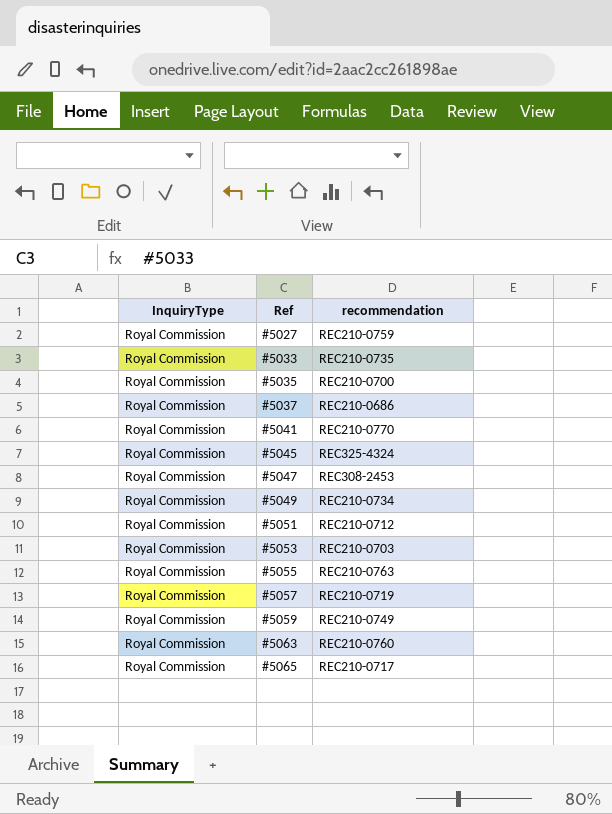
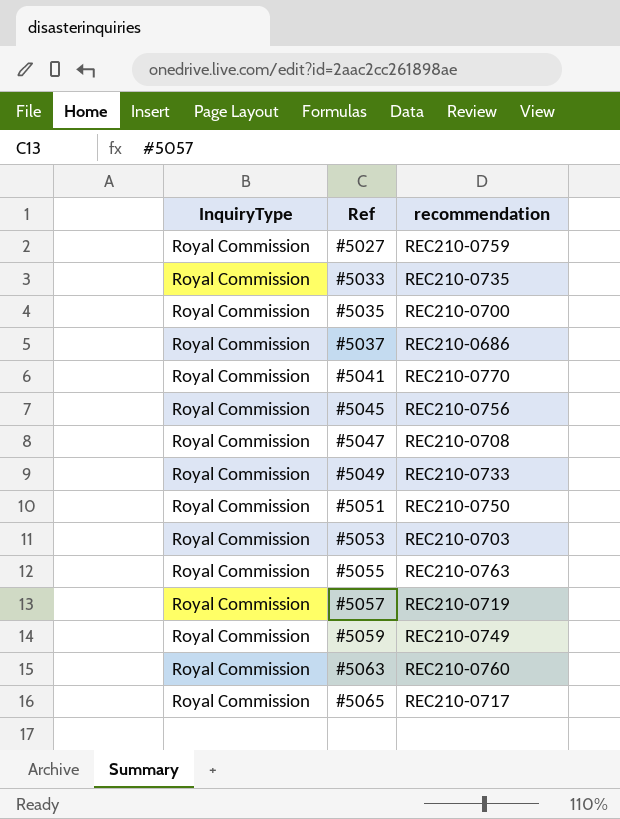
#5045 | recommendation: REC325-4324 -> REC210-0756
#5047 | recommendation: REC308-2453 -> REC210-0708
#5049 | recommendation: REC210-0734 -> REC210-0733
#5051 | recommendation: REC210-0712 -> REC210-0750

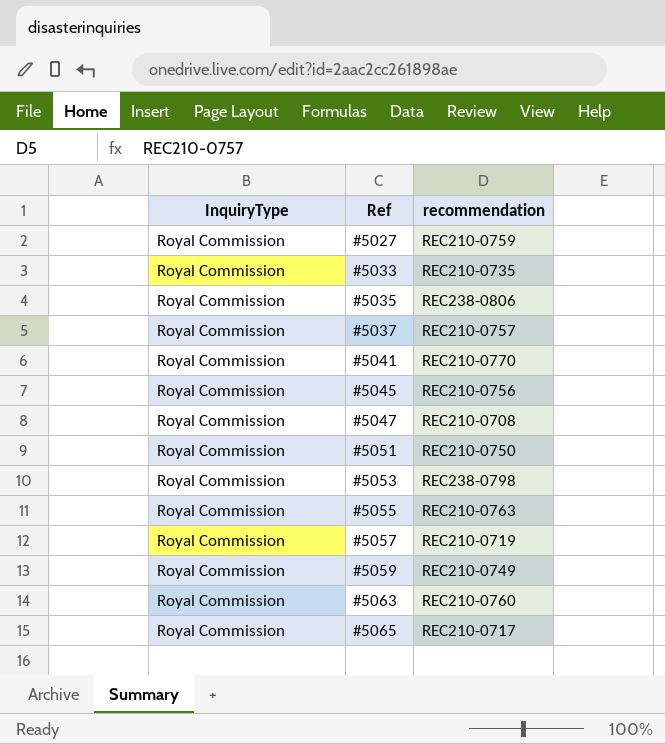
row #5049: Royal Commission | REC210-0733 -> none
#5035 | recommendation: REC210-0700 -> REC238-0806
#5037 | recommendation: REC210-0686 -> REC210-0757
#5053 | recommendation: REC210-0703 -> REC238-0798

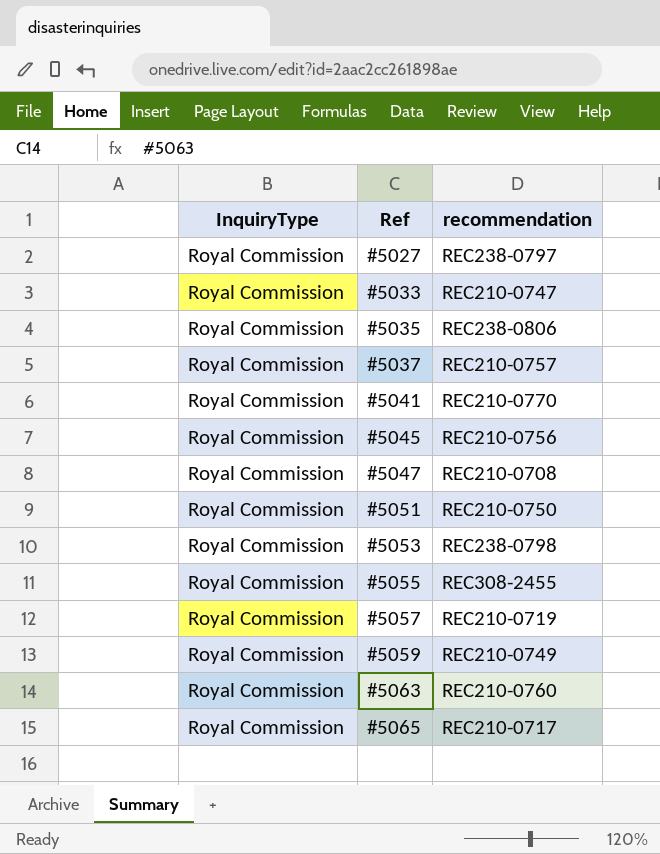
#5027 | recommendation: REC210-0759 -> REC238-0797
#5033 | recommendation: REC210-0735 -> REC210-0747
#5055 | recommendation: REC210-0763 -> REC308-2455

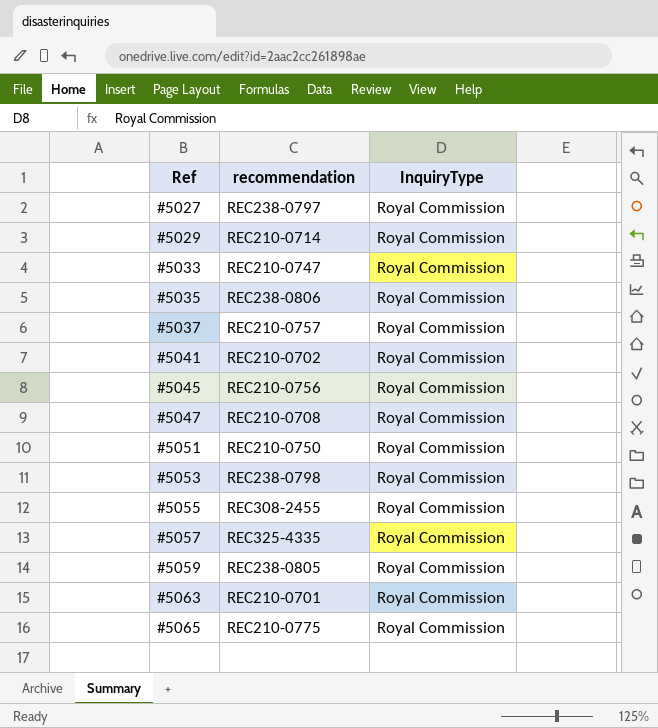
column InquiryType | position: 1 -> 3
row #5029: none -> REC210-0714 | Royal Commission
#5041 | recommendation: REC210-0770 -> REC210-0702
#5057 | recommendation: REC210-0719 -> REC325-4335
#5059 | recommendation: REC210-0749 -> REC238-0805
#5063 | recommendation: REC210-0760 -> REC210-0701
#5065 | recommendation: REC210-0717 -> REC210-0775

